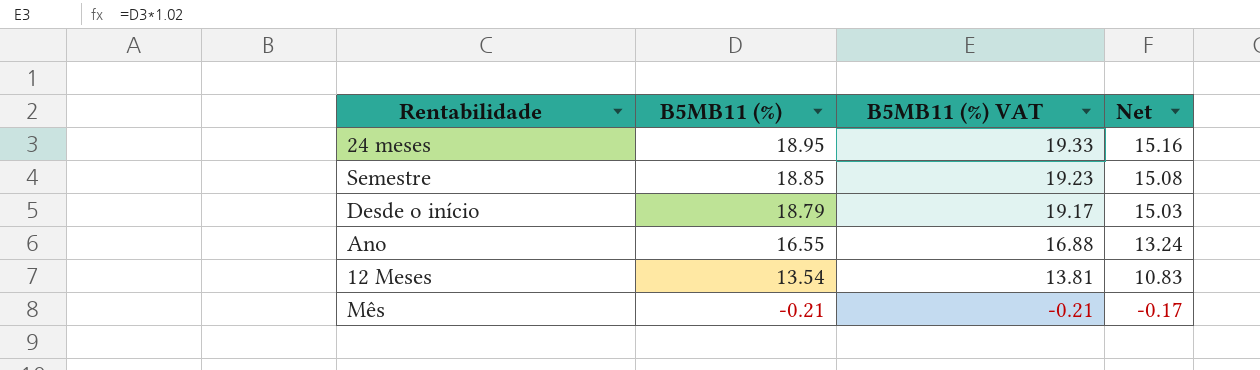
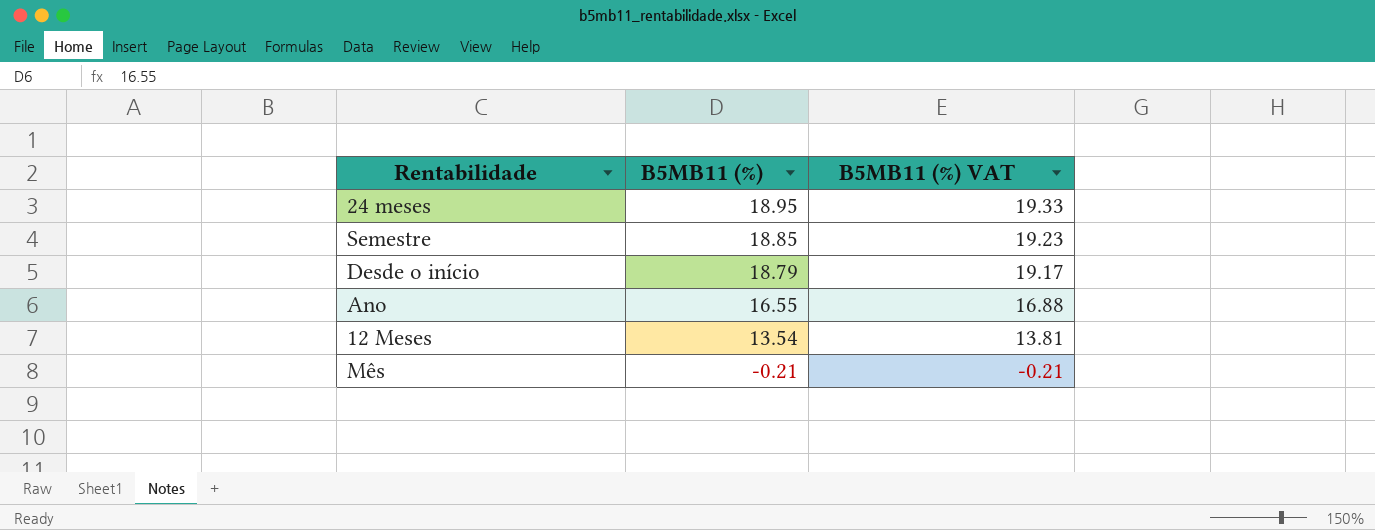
column Net | formula: [B5MB11 (%)] * 0.8 -> none

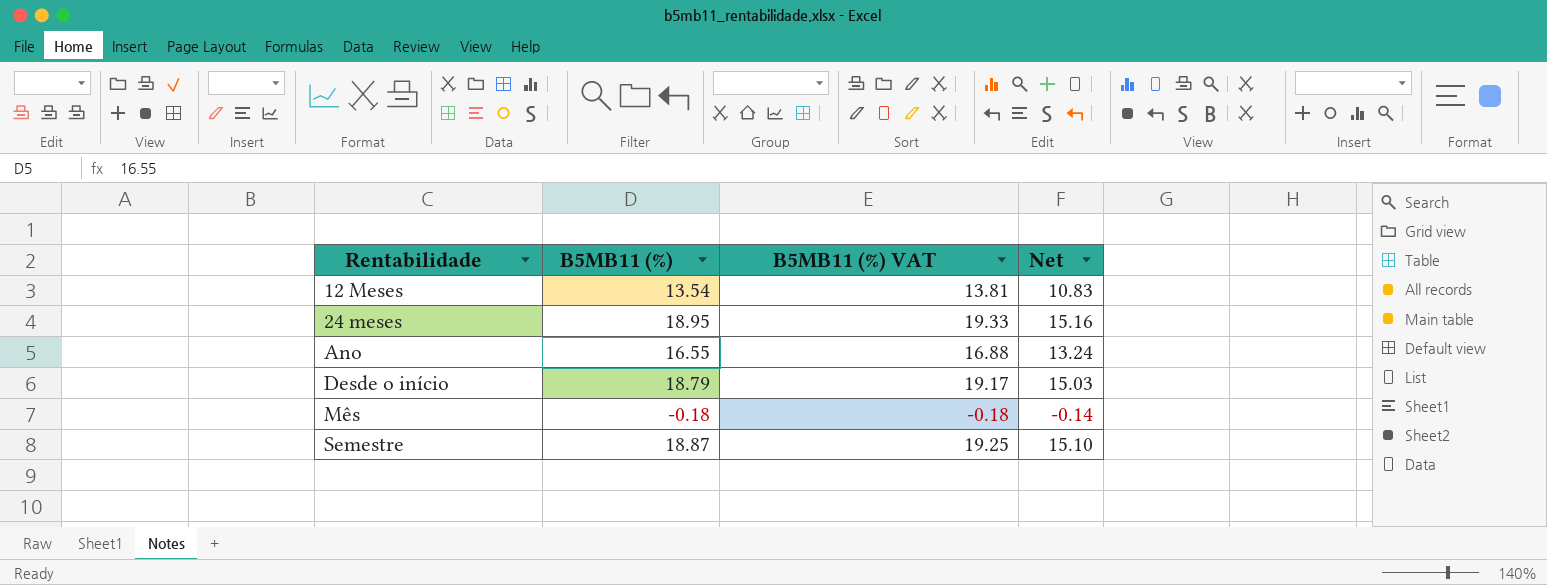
row order: B5MB11 (%) descending -> Rentabilidade ascending
column Net | formula: none -> [B5MB11 (%)] * 0.8
Mês | B5MB11 (%): -0.21 -> -0.18
Mês | B5MB11 (%) VAT: -0.21 -> -0.18
Semestre | B5MB11 (%): 18.85 -> 18.87
Semestre | B5MB11 (%) VAT: 19.23 -> 19.25

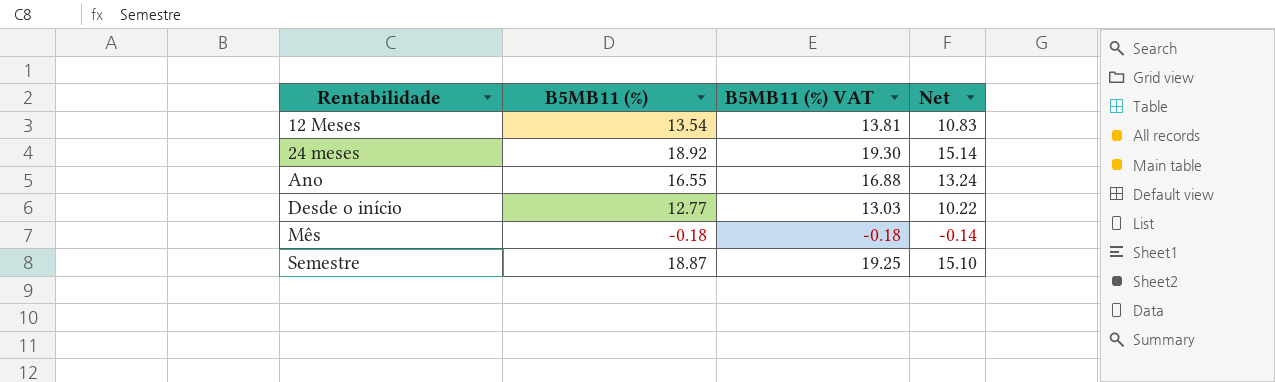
24 meses | B5MB11 (%): 18.95 -> 18.92
24 meses | B5MB11 (%) VAT: 19.33 -> 19.30
24 meses | Net: 15.16 -> 15.14
Desde o início | B5MB11 (%): 18.79 -> 12.77
Desde o início | B5MB11 (%) VAT: 19.17 -> 13.03
Desde o início | Net: 15.03 -> 10.22

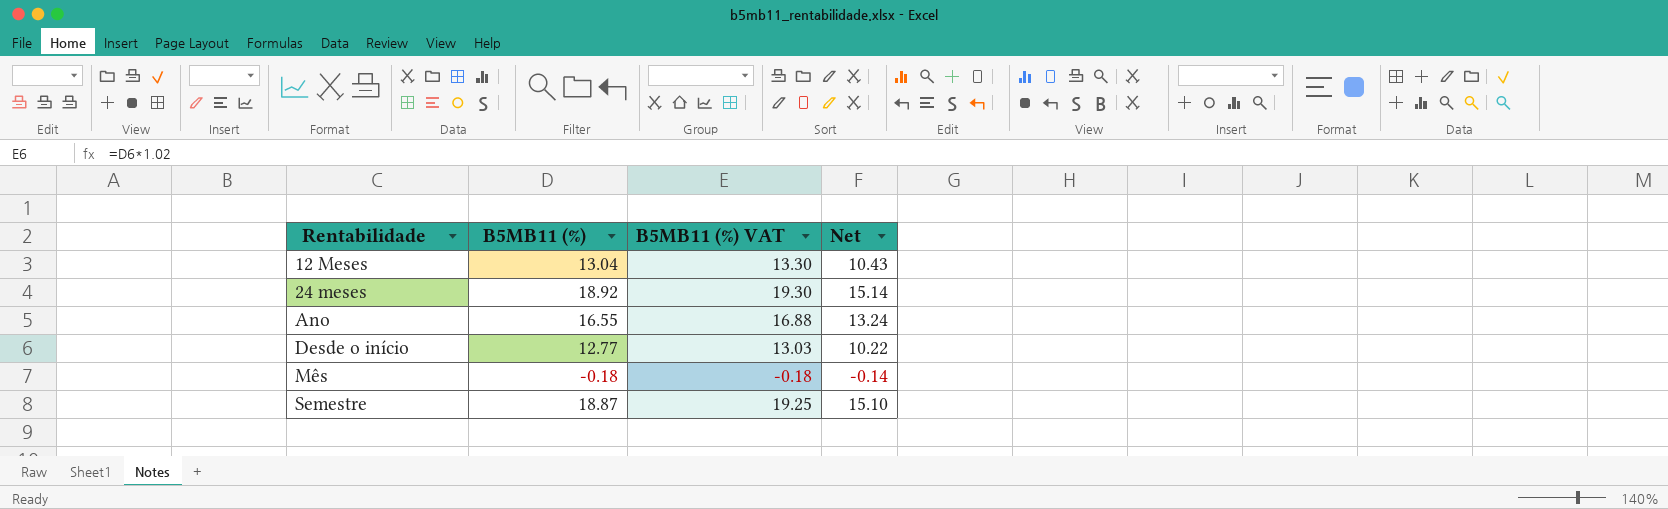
12 Meses | B5MB11 (%): 13.54 -> 13.04
12 Meses | B5MB11 (%) VAT: 13.81 -> 13.30
12 Meses | Net: 10.83 -> 10.43

